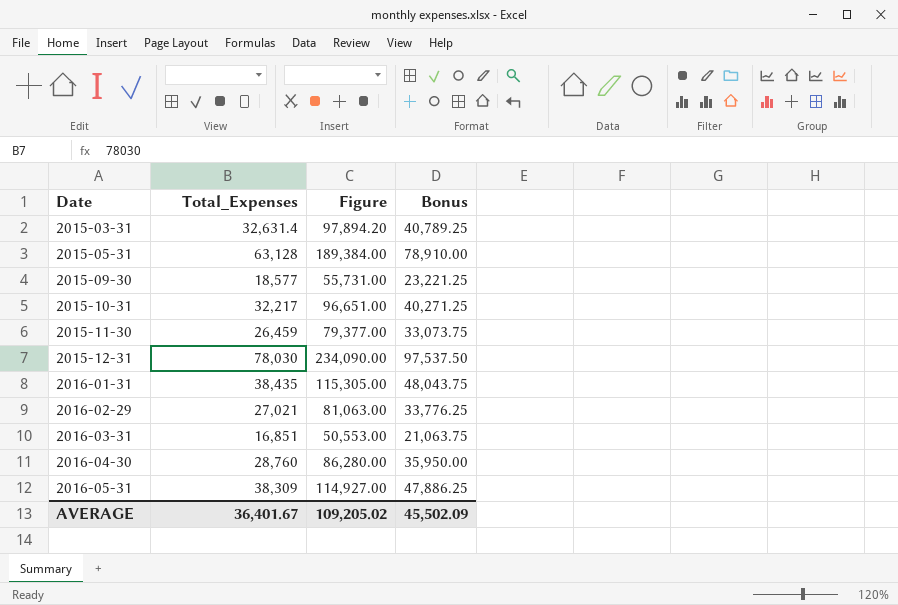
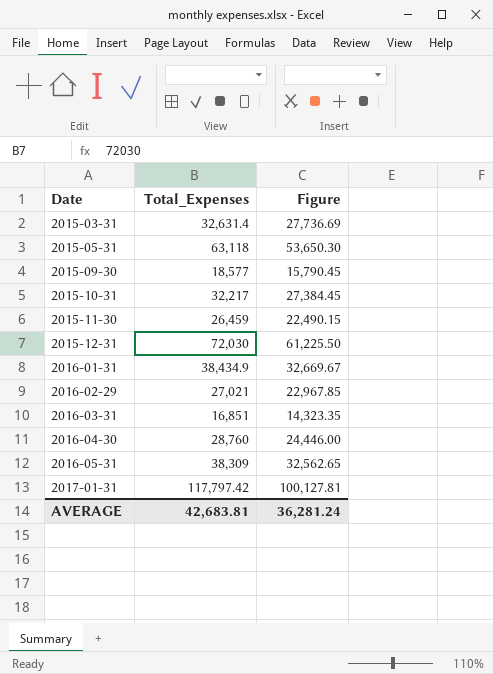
column Bonus | formula: [Total_Expenses] * 1.25 -> none
column Figure | formula: [Total_Expenses] * 3 -> [Total_Expenses] * 0.85
2015-05-31 | Total_Expenses: 63,128 -> 63,118
2015-12-31 | Total_Expenses: 78,030 -> 72,030
2016-01-31 | Total_Expenses: 38,435 -> 38,434.9
row 2017-01-31: none -> 117,797.42 | 100,127.81
AVERAGE | Total_Expenses: 36,401.67 -> 42,683.81
AVERAGE | Figure: 109,205.02 -> 36,281.24

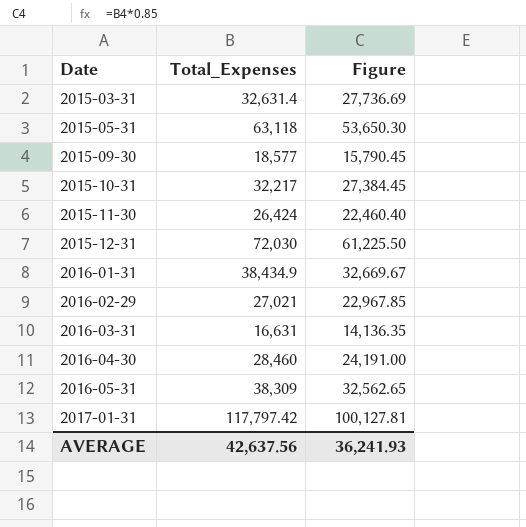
2015-11-30 | Total_Expenses: 26,459 -> 26,424
2015-11-30 | Figure: 22,490.15 -> 22,460.40
2016-03-31 | Total_Expenses: 16,851 -> 16,631
2016-03-31 | Figure: 14,323.35 -> 14,136.35
2016-04-30 | Total_Expenses: 28,760 -> 28,460
2016-04-30 | Figure: 24,446.00 -> 24,191.00
AVERAGE | Total_Expenses: 42,683.81 -> 42,637.56
AVERAGE | Figure: 36,281.24 -> 36,241.93

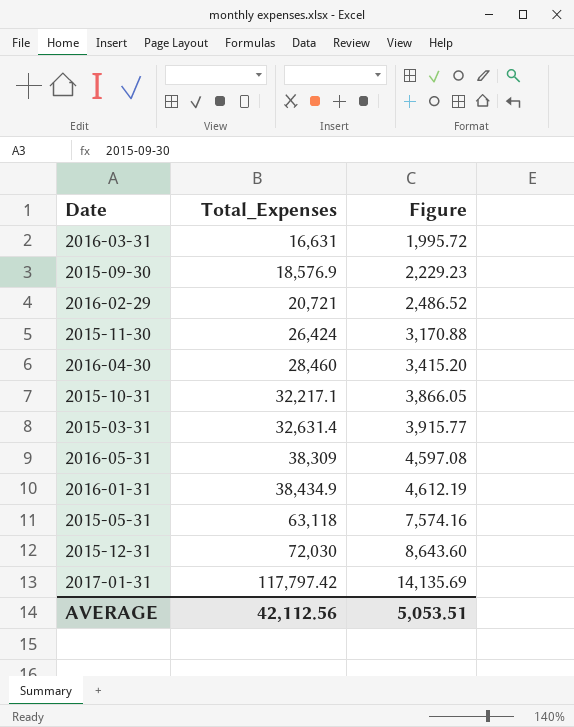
row order: Date ascending -> Total_Expenses ascending
column Figure | formula: [Total_Expenses] * 0.85 -> [Total_Expenses] * 0.12
2015-09-30 | Total_Expenses: 18,577 -> 18,576.9
2016-02-29 | Total_Expenses: 27,021 -> 20,721
2015-10-31 | Total_Expenses: 32,217 -> 32,217.1
AVERAGE | Total_Expenses: 42,637.56 -> 42,112.56
AVERAGE | Figure: 36,241.93 -> 5,053.51

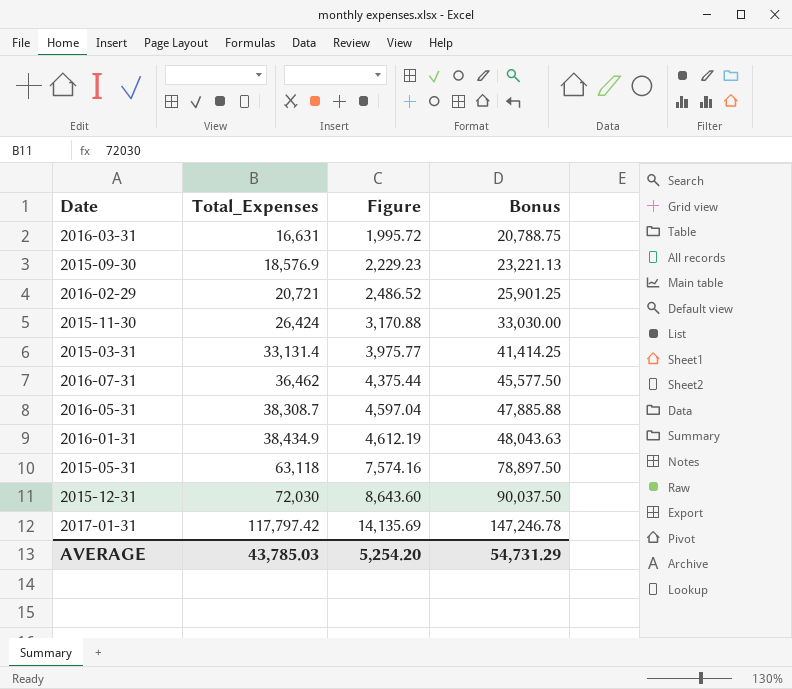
column Bonus | formula: none -> [Total_Expenses] * 1.25
row 2016-04-30: 28,460 | 3,415.20 -> none
row 2015-10-31: 32,217.1 | 3,866.05 -> none
2015-03-31 | Total_Expenses: 32,631.4 -> 33,131.4
2015-03-31 | Figure: 3,915.77 -> 3,975.77
row 2016-07-31: none -> 36,462 | 4,375.44 | 45,577.50
2016-05-31 | Total_Expenses: 38,309 -> 38,308.7
2016-05-31 | Figure: 4,597.08 -> 4,597.04
AVERAGE | Total_Expenses: 42,112.56 -> 43,785.03
AVERAGE | Figure: 5,053.51 -> 5,254.20

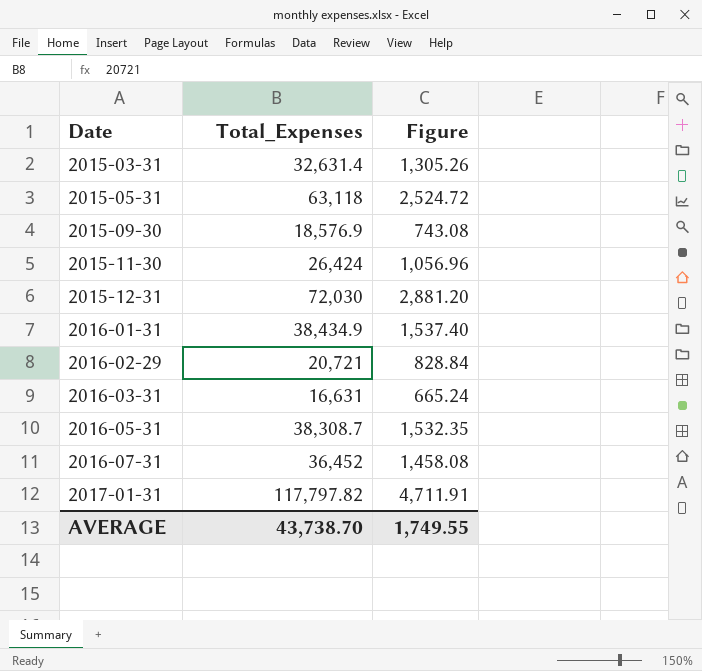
row order: Total_Expenses ascending -> Date ascending
column Bonus | formula: [Total_Expenses] * 1.25 -> none
column Figure | formula: [Total_Expenses] * 0.12 -> [Total_Expenses] * 0.04
2015-03-31 | Total_Expenses: 33,131.4 -> 32,631.4
2016-07-31 | Total_Expenses: 36,462 -> 36,452
2017-01-31 | Total_Expenses: 117,797.42 -> 117,797.82
AVERAGE | Total_Expenses: 43,785.03 -> 43,738.70
AVERAGE | Figure: 5,254.20 -> 1,749.55

